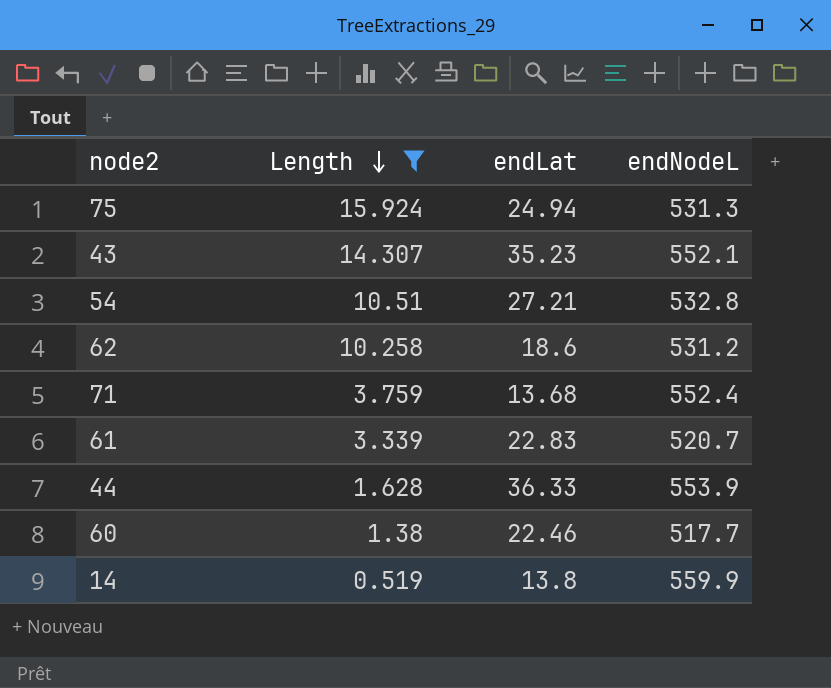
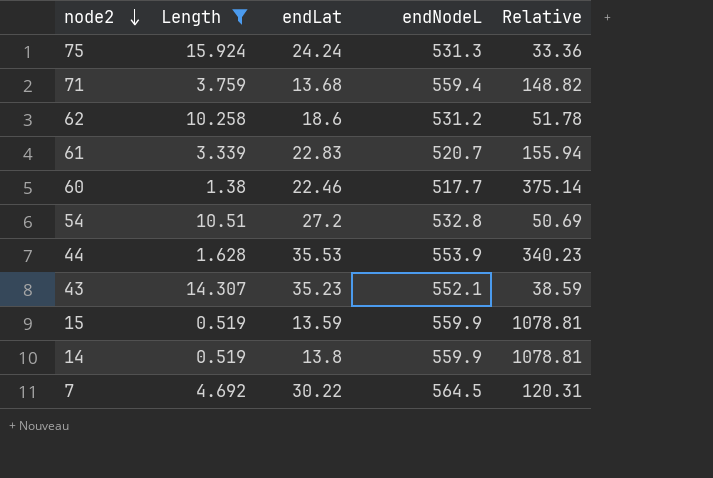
row order: Length descending -> node2 descending
column Relative | formula: none -> [endNodeL] / [Length]
75 | endLat: 24.94 -> 24.24
71 | endNodeL: 552.4 -> 559.4
54 | endLat: 27.21 -> 27.2
44 | endLat: 36.33 -> 35.53
row 15: none -> 0.519 | 13.59 | 559.9 | 1078.81
row 7: none -> 4.692 | 30.22 | 564.5 | 120.31

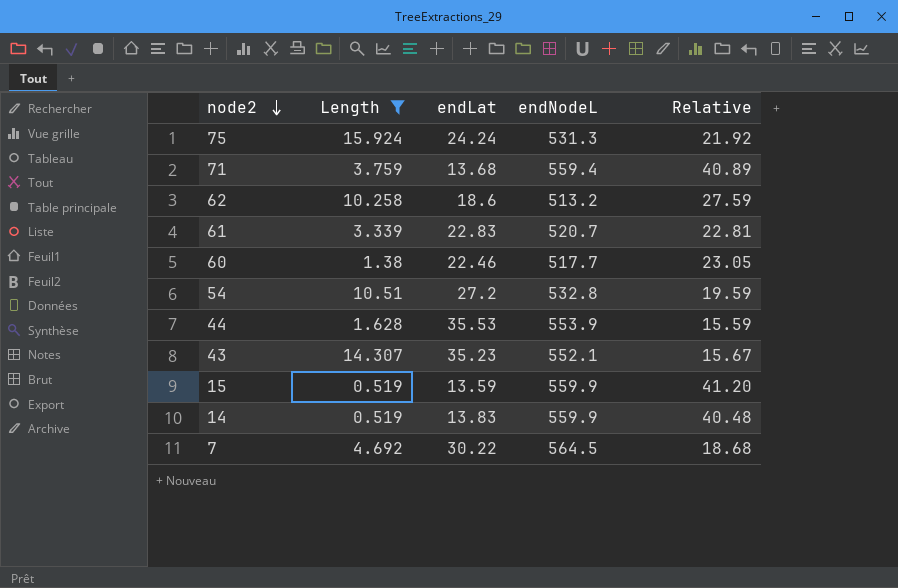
column Relative | formula: [endNodeL] / [Length] -> [endNodeL] / [endLat]
62 | endNodeL: 531.2 -> 513.2
14 | endLat: 13.8 -> 13.83

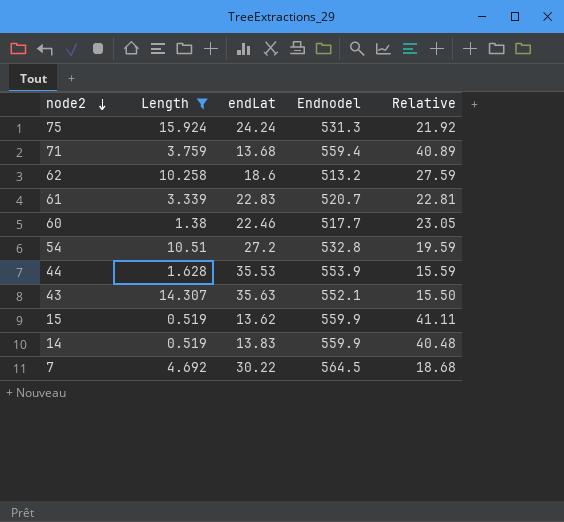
column name: endNodeL -> Endnodel
43 | endLat: 35.23 -> 35.63
43 | Relative: 15.67 -> 15.50
15 | endLat: 13.59 -> 13.62
15 | Relative: 41.20 -> 41.11

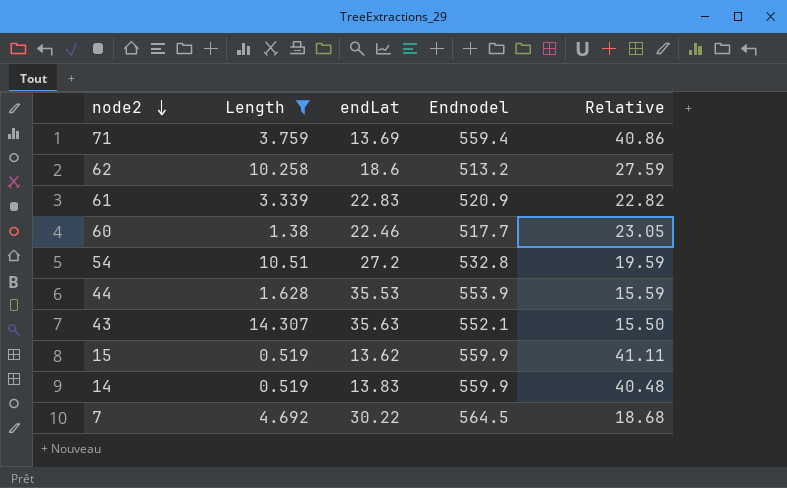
row 75: 15.924 | 24.24 | 531.3 | 21.92 -> none
71 | endLat: 13.68 -> 13.69
71 | Relative: 40.89 -> 40.86
61 | Endnodel: 520.7 -> 520.9
61 | Relative: 22.81 -> 22.82

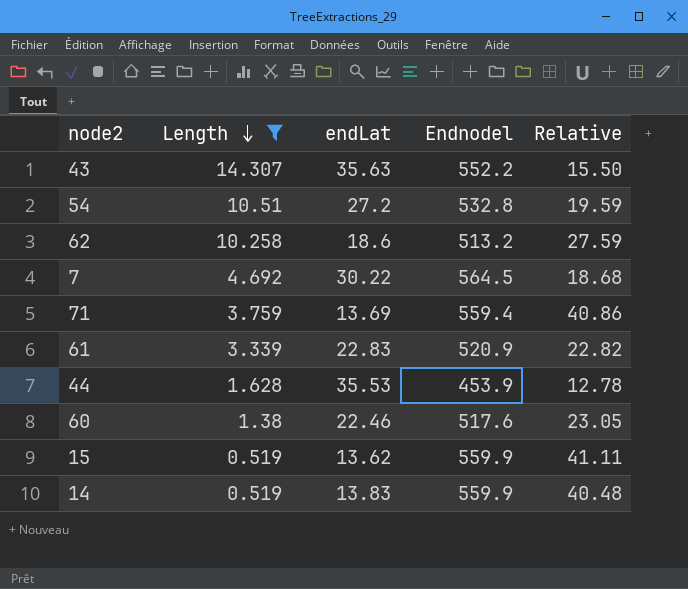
row order: node2 descending -> Length descending
43 | Endnodel: 552.1 -> 552.2
44 | Endnodel: 553.9 -> 453.9
44 | Relative: 15.59 -> 12.78
60 | Endnodel: 517.7 -> 517.6

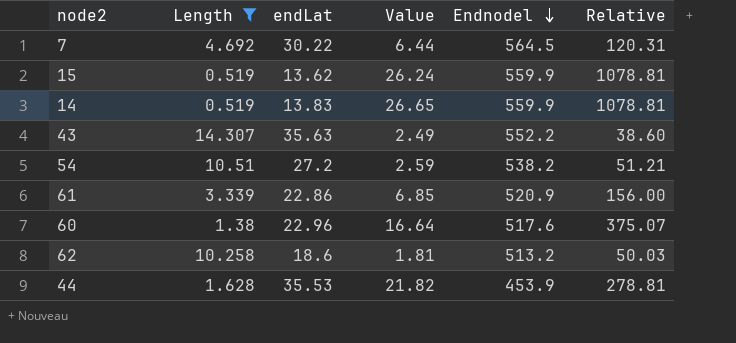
row order: Length descending -> Endnodel descending
column Value | formula: none -> [endLat] / [Length]
column Relative | formula: [Endnodel] / [endLat] -> [Endnodel] / [Length]
row 71: 3.759 | 13.69 | 559.4 | 40.86 -> none
54 | Endnodel: 532.8 -> 538.2
61 | endLat: 22.83 -> 22.86
60 | endLat: 22.46 -> 22.96

